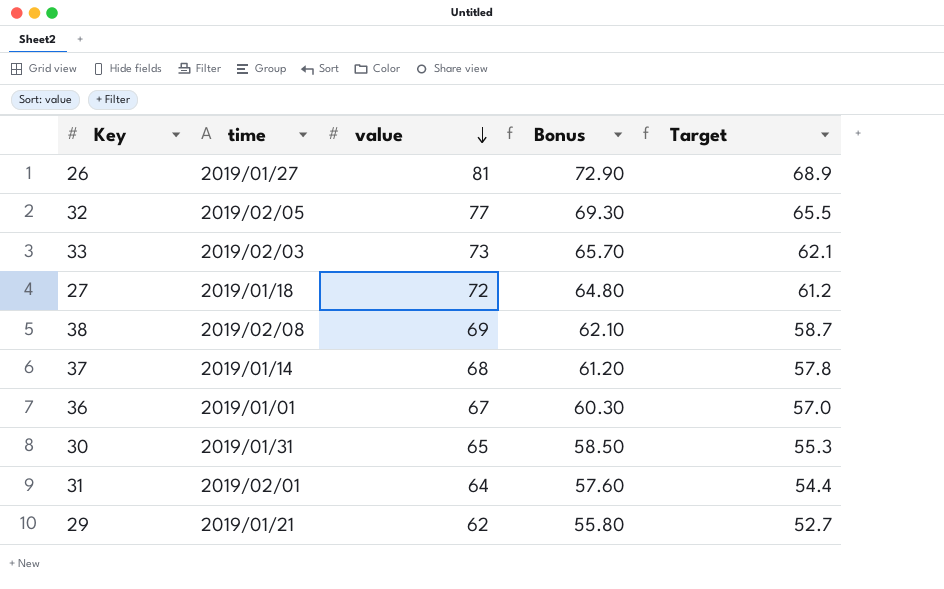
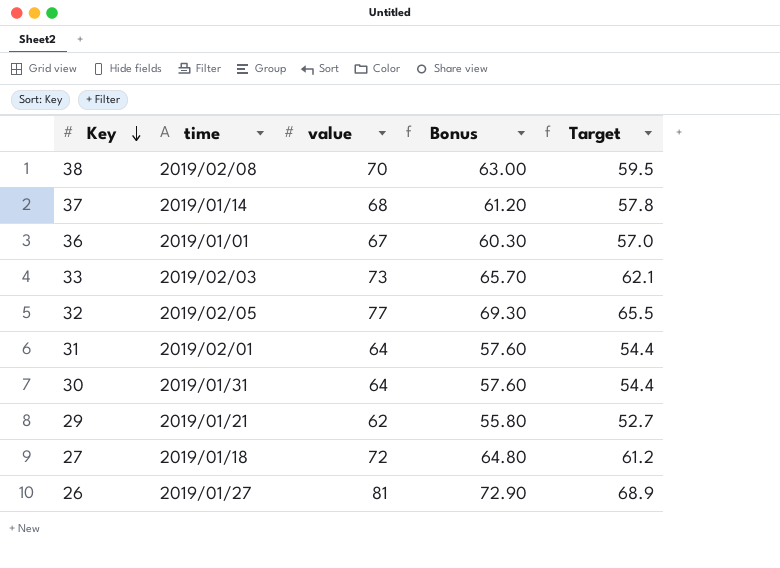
row order: value descending -> Key descending
38 | value: 69 -> 70
38 | Bonus: 62.10 -> 63.00
38 | Target: 58.7 -> 59.5
30 | value: 65 -> 64
30 | Bonus: 58.50 -> 57.60
30 | Target: 55.3 -> 54.4

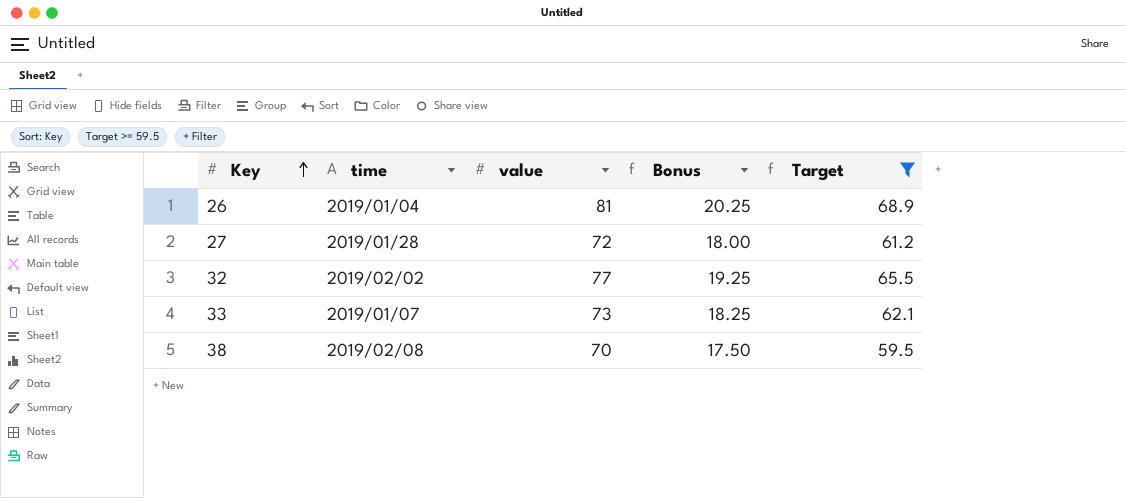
filter: none -> Target >= 59.5
row order: Key descending -> Key ascending
column Bonus | formula: [value] * 0.9 -> [value] * 0.25
26 | time: 2019/01/27 -> 2019/01/04
27 | time: 2019/01/18 -> 2019/01/28
32 | time: 2019/02/05 -> 2019/02/02
33 | time: 2019/02/03 -> 2019/01/07

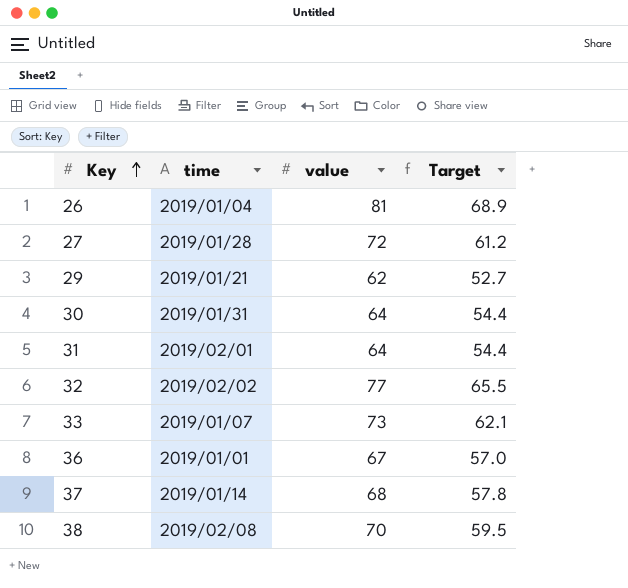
filter: Target >= 59.5 -> none
column Bonus | formula: [value] * 0.25 -> none

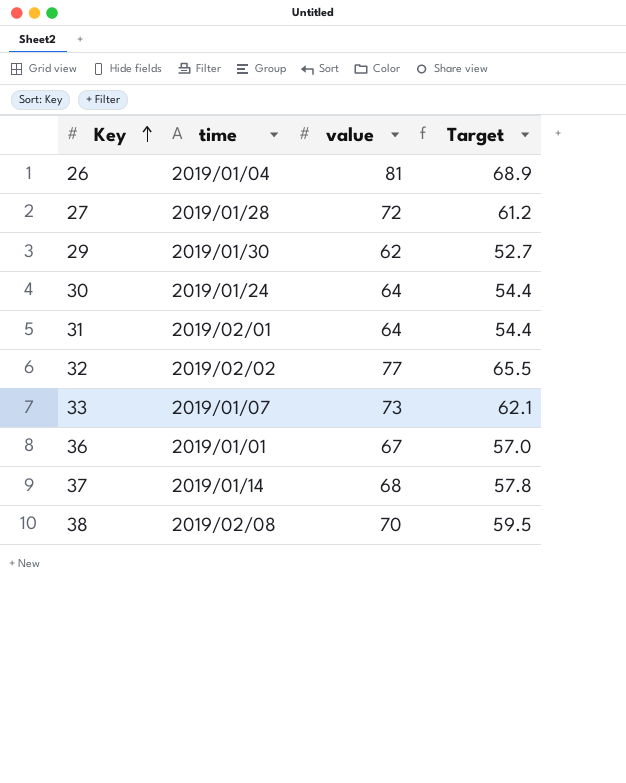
29 | time: 2019/01/21 -> 2019/01/30
30 | time: 2019/01/31 -> 2019/01/24

